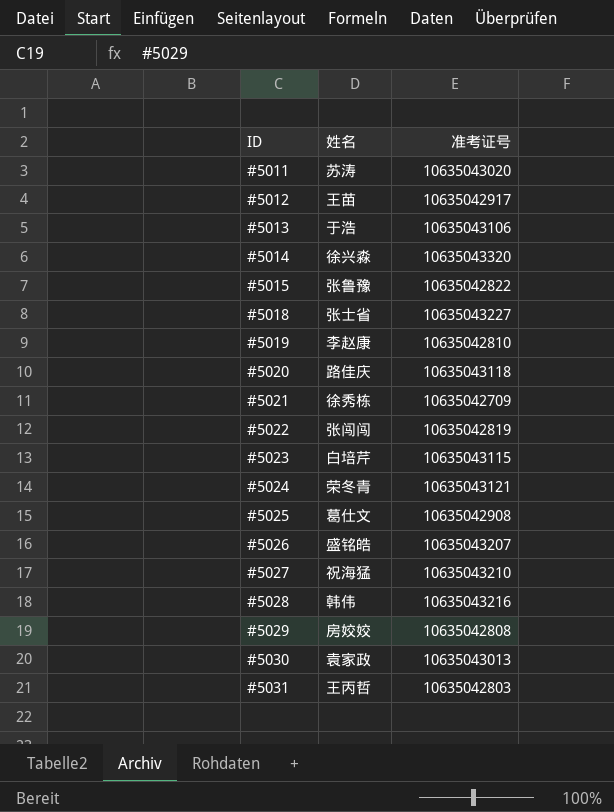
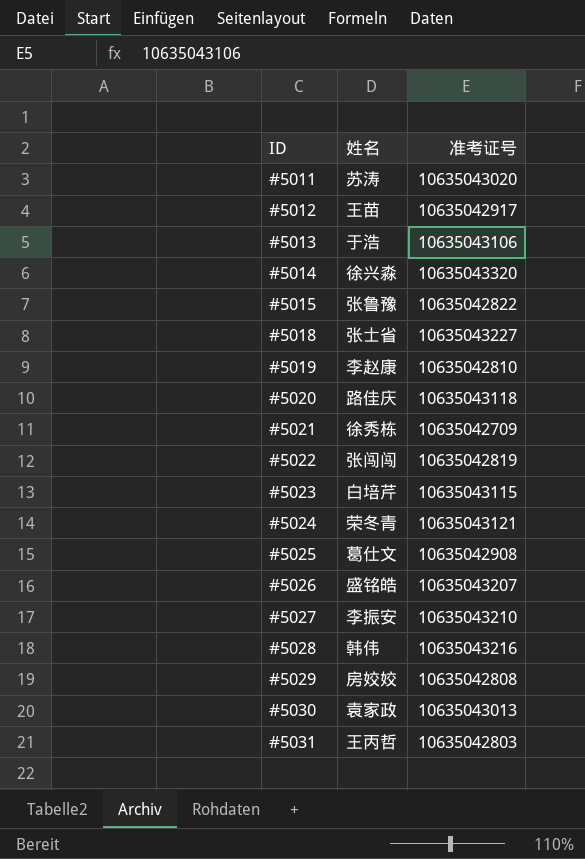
#5027 | 姓名: 祝海猛 -> 李振安

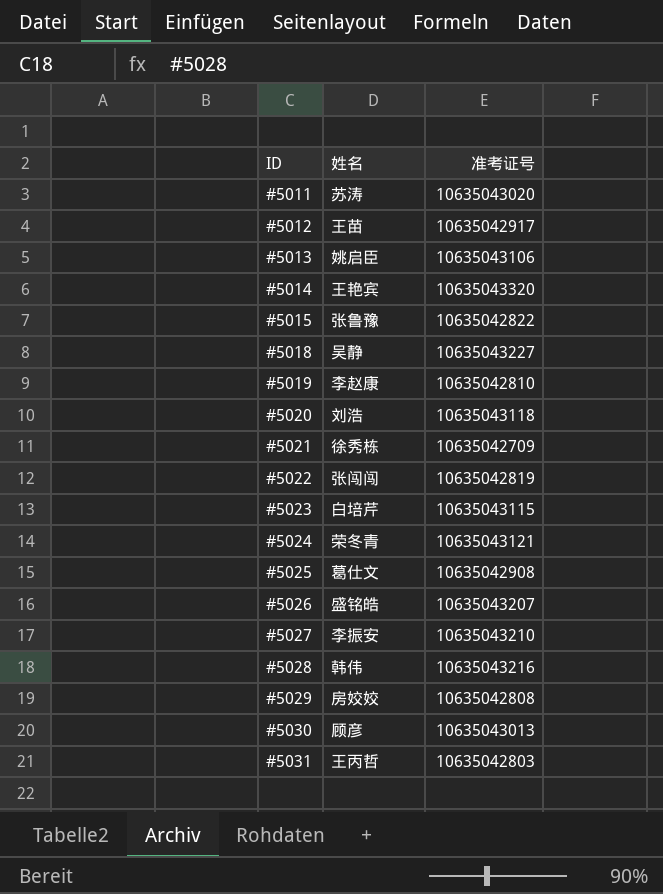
#5013 | 姓名: 于浩 -> 姚启臣
#5014 | 姓名: 徐兴淼 -> 王艳宾
#5018 | 姓名: 张士省 -> 吴静
#5020 | 姓名: 路佳庆 -> 刘浩
#5030 | 姓名: 袁家政 -> 顾彦

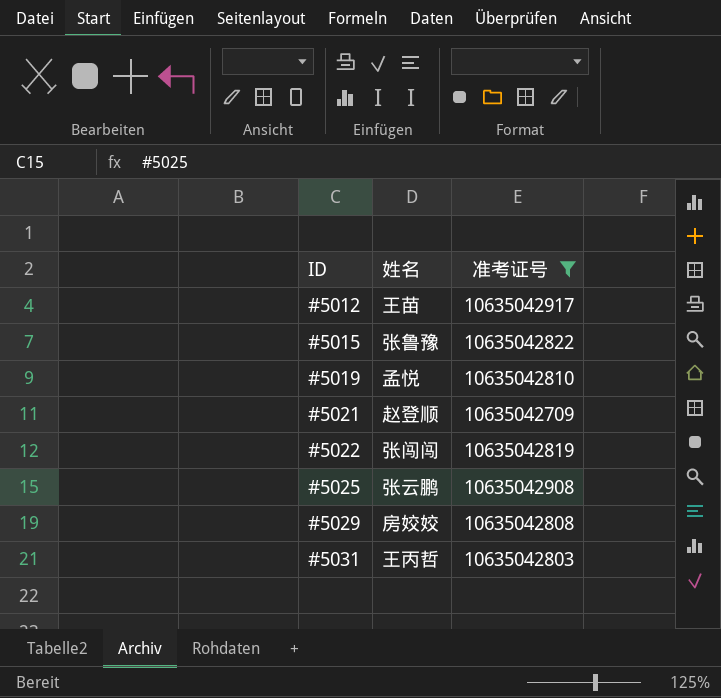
filter: none -> 准考证号 <= 10635042917
#5019 | 姓名: 李赵康 -> 孟悦
#5021 | 姓名: 徐秀栋 -> 赵登顺
#5025 | 姓名: 葛仕文 -> 张云鹏

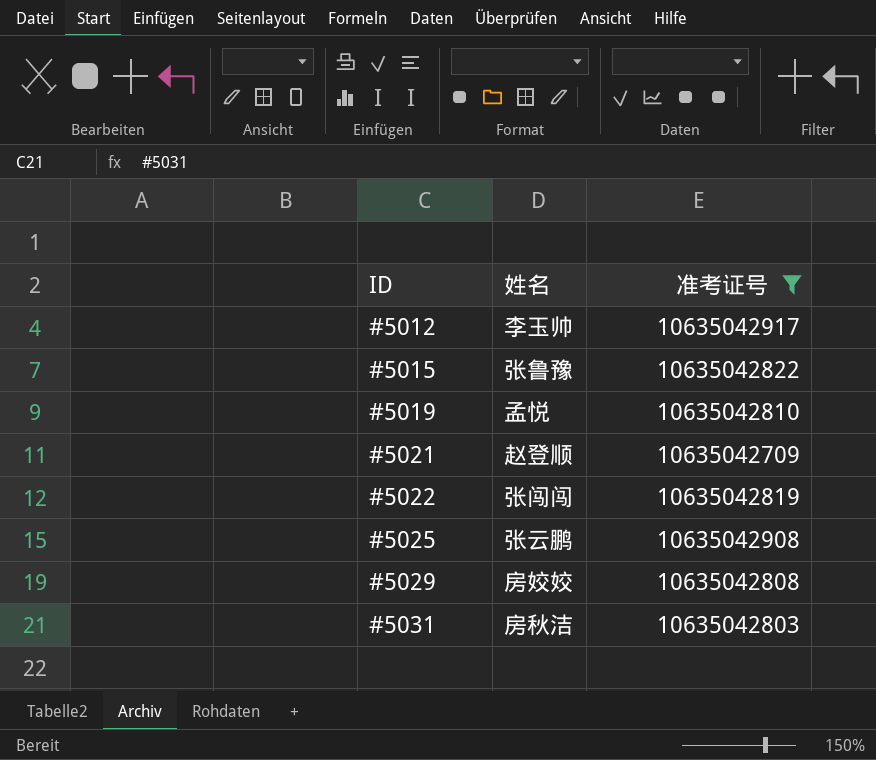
#5012 | 姓名: 王苗 -> 李玉帅
#5031 | 姓名: 王丙哲 -> 房秋洁

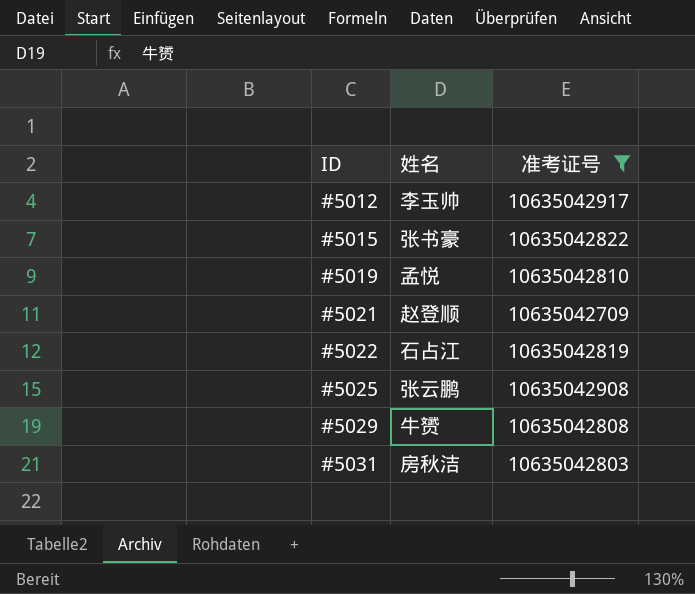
#5015 | 姓名: 张鲁豫 -> 张书豪
#5022 | 姓名: 张闯闯 -> 石占江
#5029 | 姓名: 房姣姣 -> 牛赟

